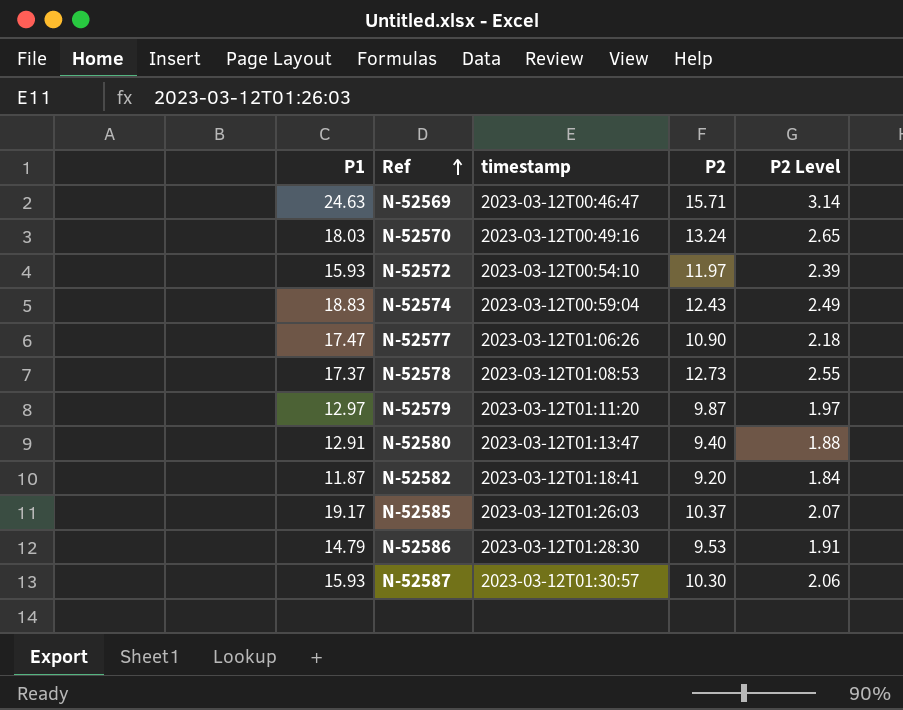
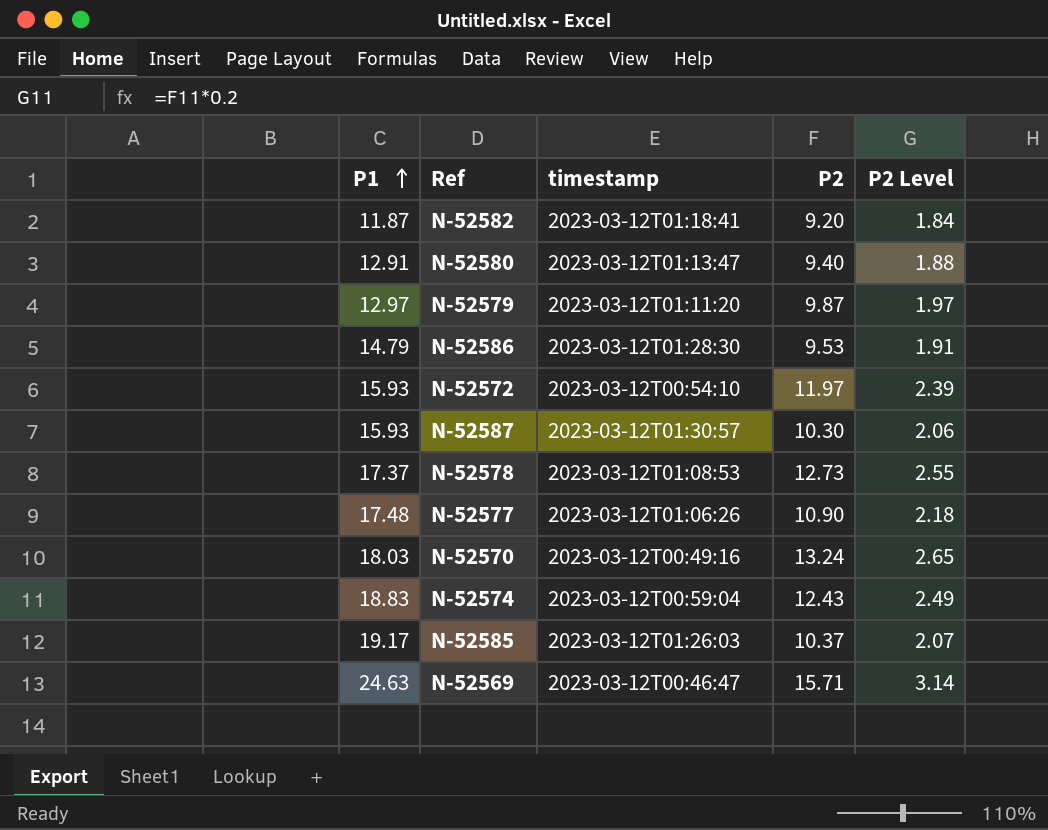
row order: Ref ascending -> P1 ascending
N-52577 | P1: 17.47 -> 17.48

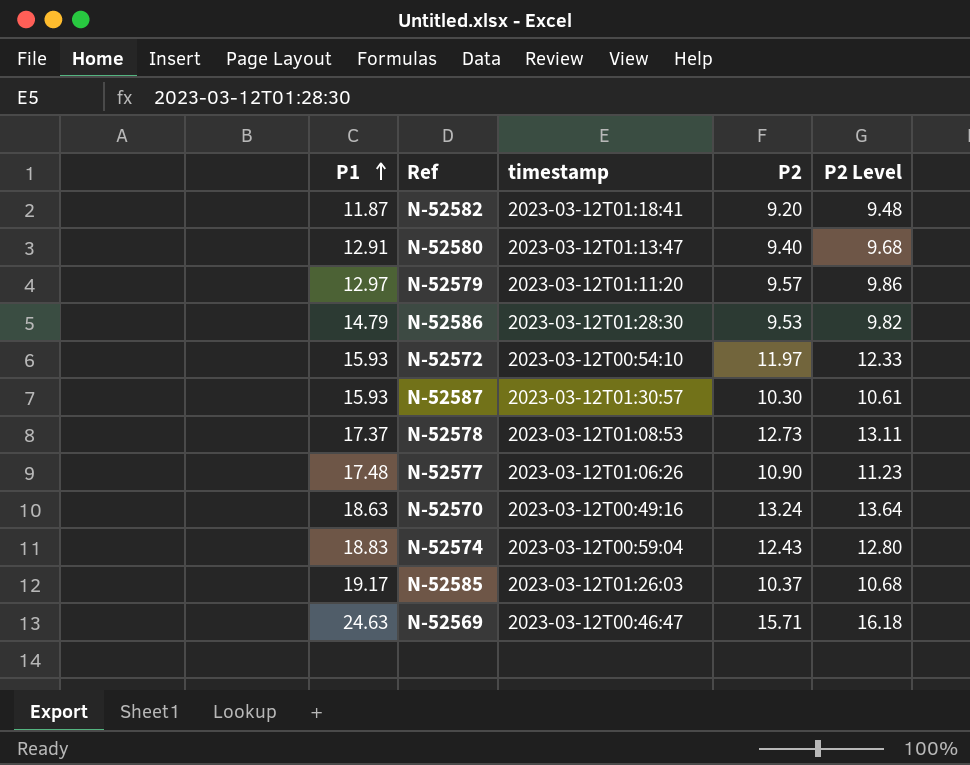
column P2 Level | formula: [P2] * 0.2 -> [P2] * 1.03
N-52579 | P2: 9.87 -> 9.57
N-52570 | P1: 18.03 -> 18.63

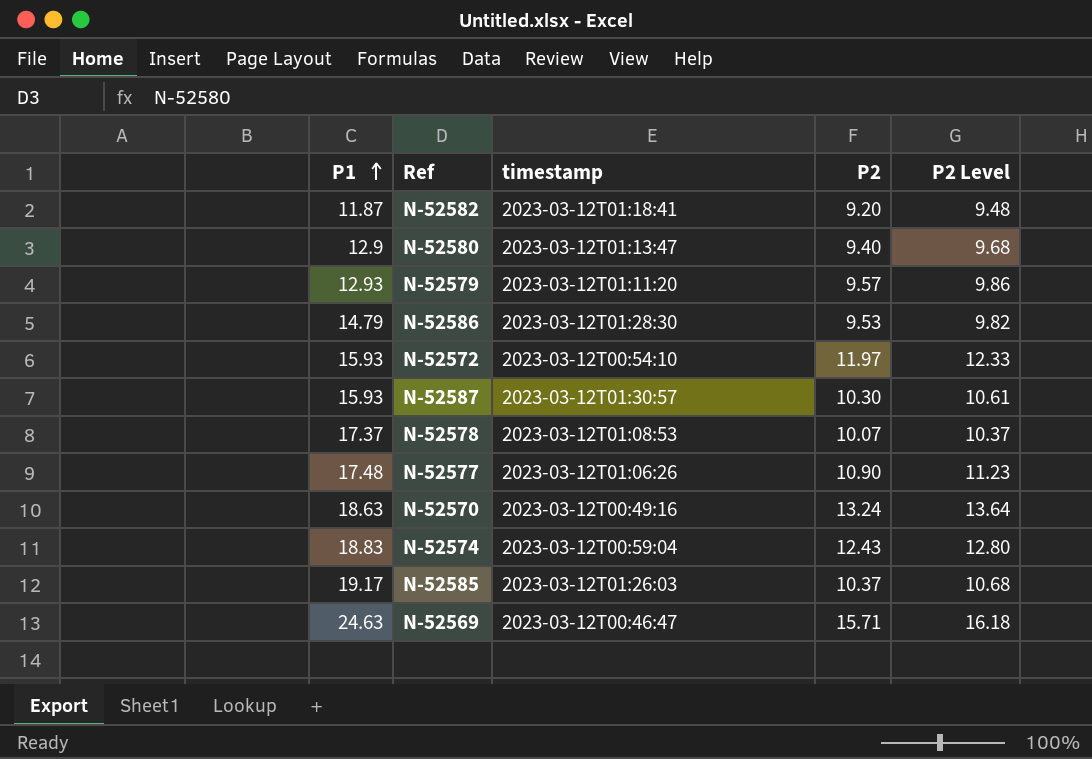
N-52580 | P1: 12.91 -> 12.9
N-52579 | P1: 12.97 -> 12.93
N-52578 | P2: 12.73 -> 10.07
N-52578 | P2 Level: 13.11 -> 10.37

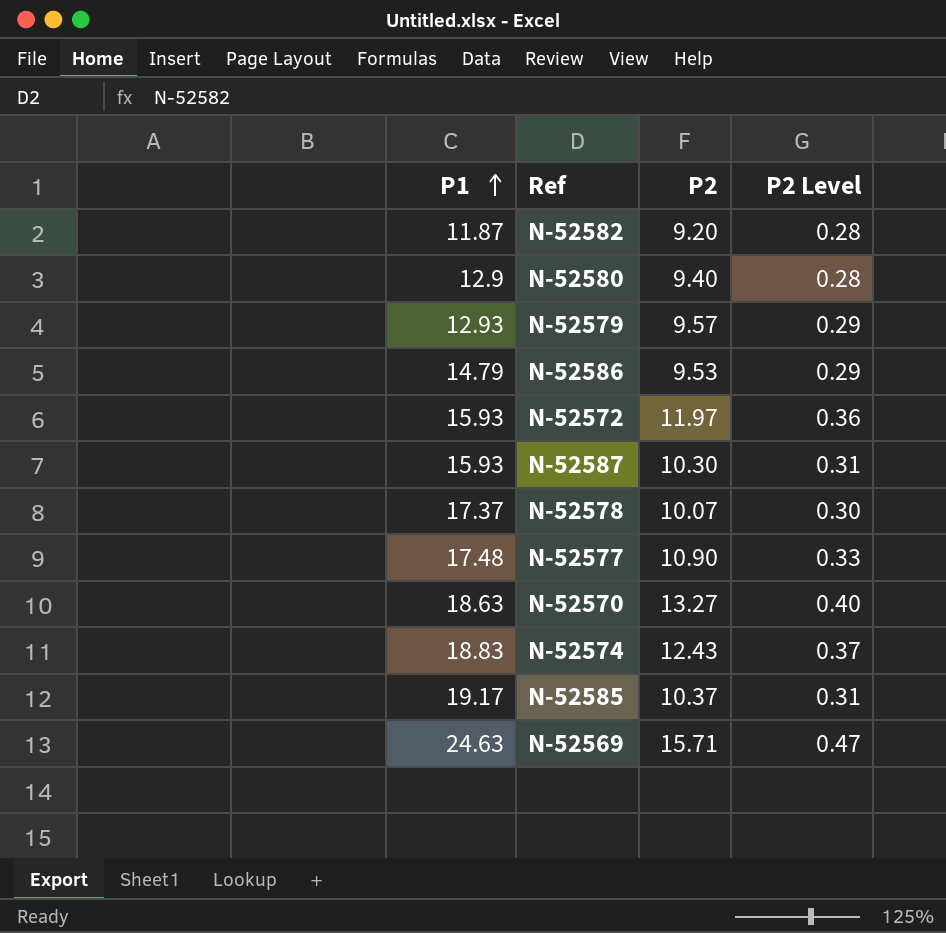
column timestamp | position: 3 -> none
column P2 Level | formula: [P2] * 1.03 -> [P2] * 0.03
N-52570 | P2: 13.24 -> 13.27

